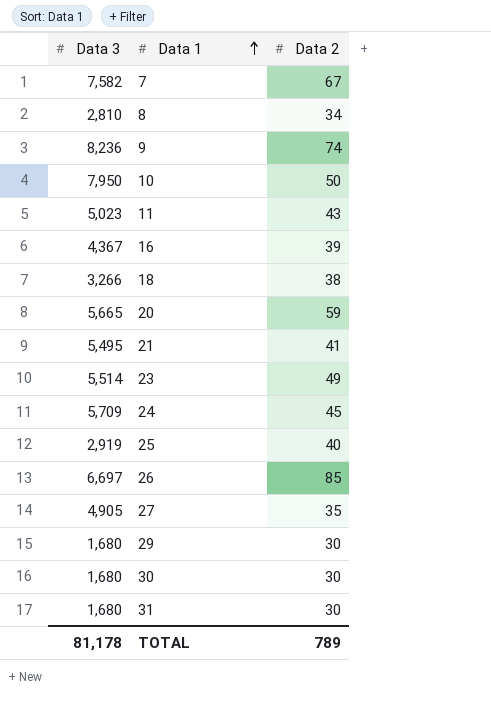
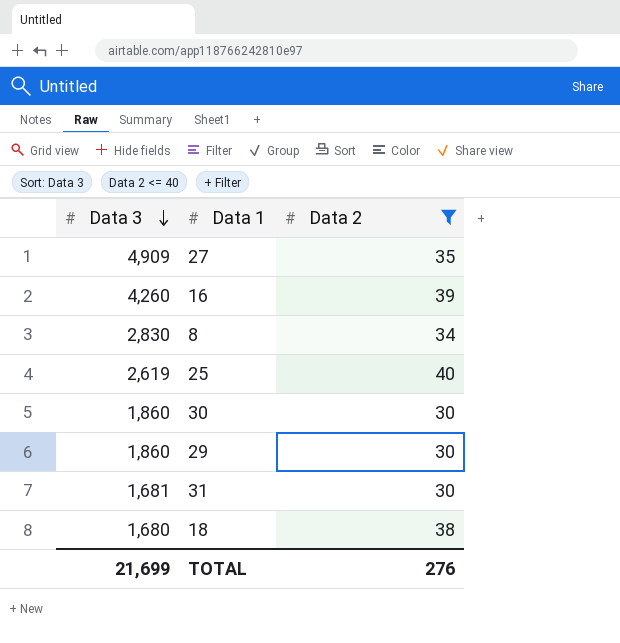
filter: none -> Data 2 <= 40
row order: Data 1 ascending -> Data 3 descending
27 | Data 3: 4,905 -> 4,909
16 | Data 3: 4,367 -> 4,260
8 | Data 3: 2,810 -> 2,830
25 | Data 3: 2,919 -> 2,619
30 | Data 3: 1,680 -> 1,860
29 | Data 3: 1,680 -> 1,860
31 | Data 3: 1,680 -> 1,681
18 | Data 3: 3,266 -> 1,680
TOTAL | Data 3: 81,178 -> 21,699
TOTAL | Data 2: 789 -> 276

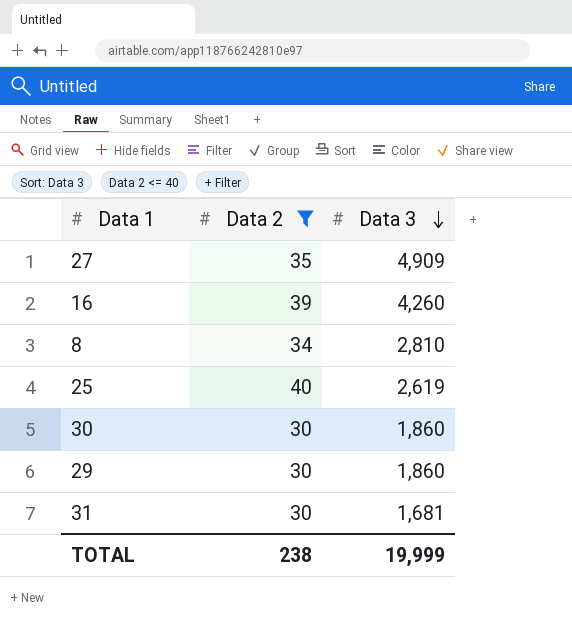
column Data 3 | position: 1 -> 3
row 18: 1,680 | 38 -> none
8 | Data 3: 2,830 -> 2,810
TOTAL | Data 2: 276 -> 238
TOTAL | Data 3: 21,699 -> 19,999

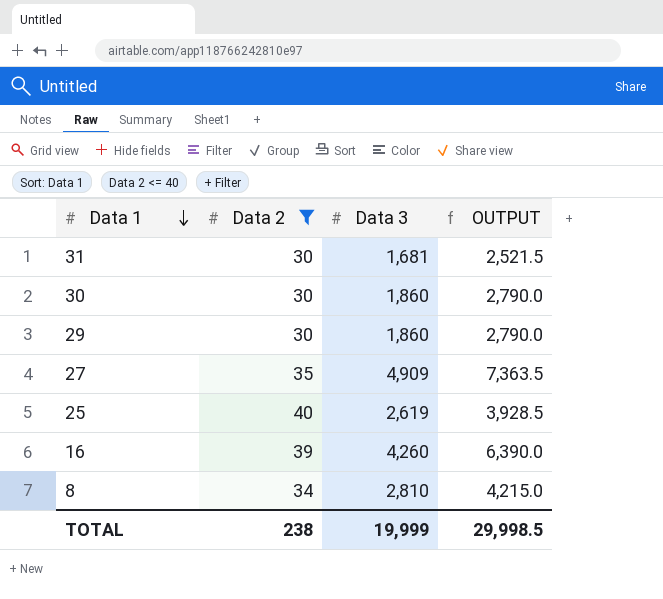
row order: Data 3 descending -> Data 1 descending
column OUTPUT | formula: none -> [Data 3] * 1.5

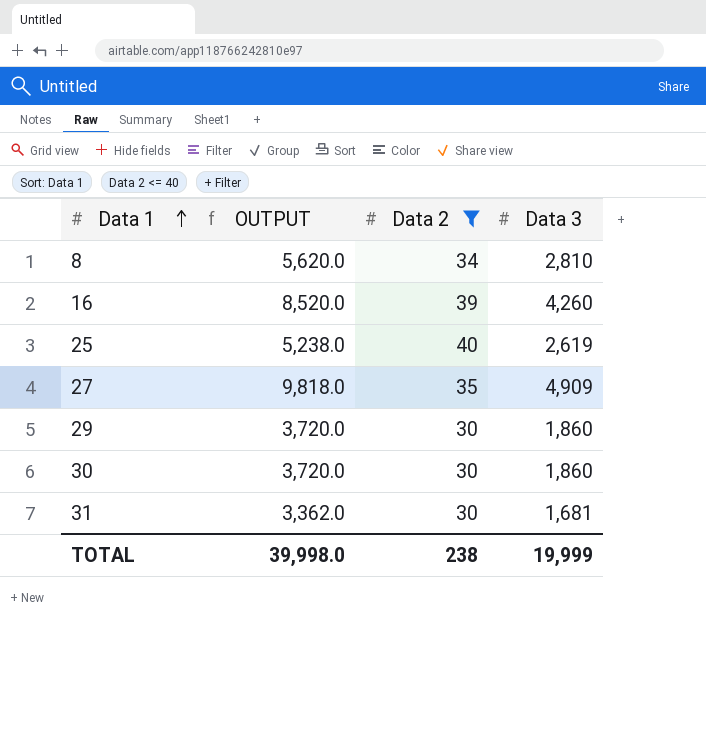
row order: Data 1 descending -> Data 1 ascending
column OUTPUT | formula: [Data 3] * 1.5 -> [Data 3] * 2
column OUTPUT | position: 4 -> 2
TOTAL | OUTPUT: 29,998.5 -> 39,998.0

